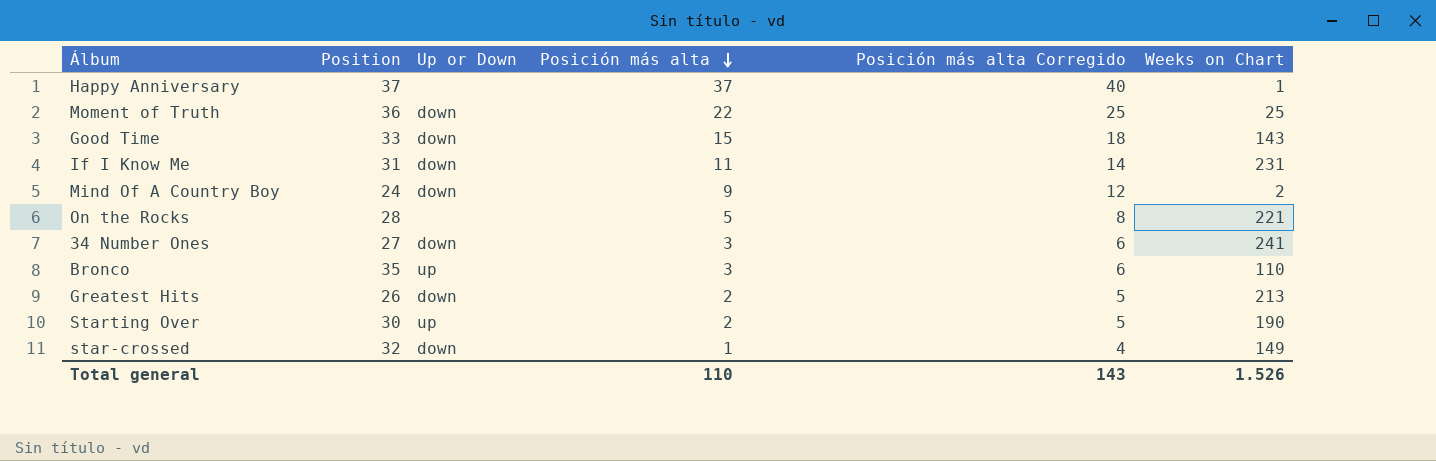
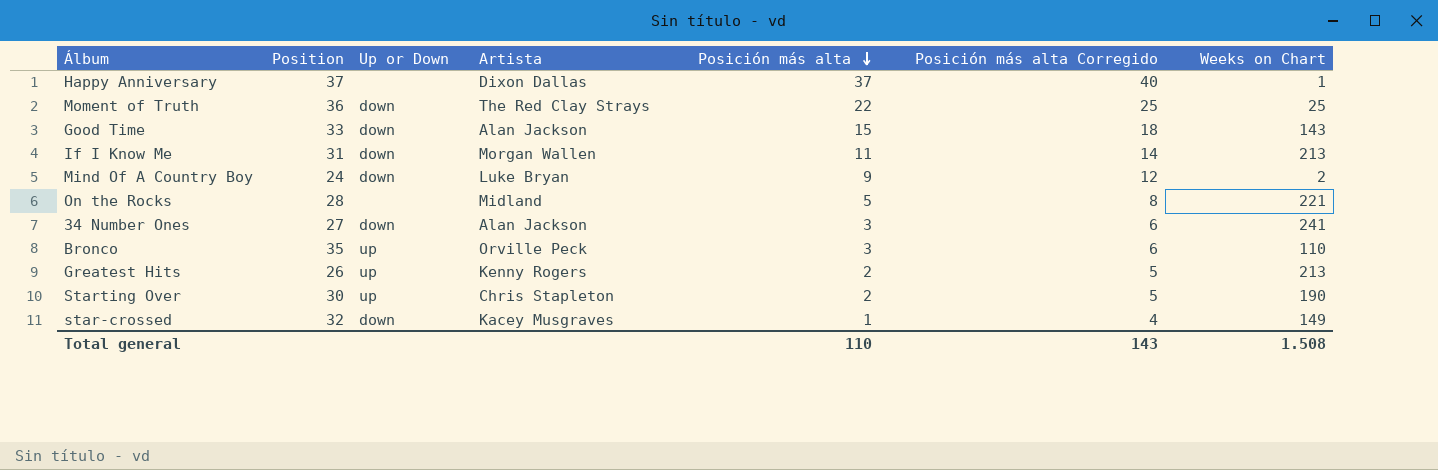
column Artista | position: none -> 4
If I Know Me | Weeks on Chart: 231 -> 213
Greatest Hits | Up or Down: down -> up
Total general | Weeks on Chart: 1.526 -> 1.508

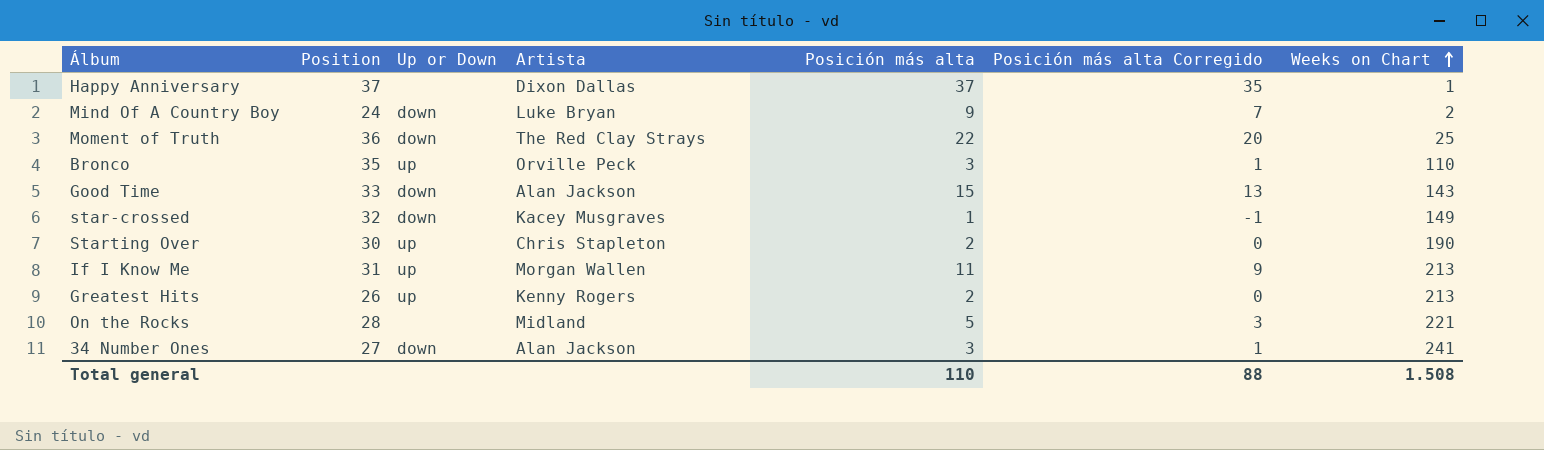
row order: Posición más alta descending -> Weeks on Chart ascending
column Posición más alta Corregido | formula: [Posición más alta] + 3 -> [Posición más alta] - 2
If I Know Me | Up or Down: down -> up
Total general | Posición más alta Corregido: 143 -> 88

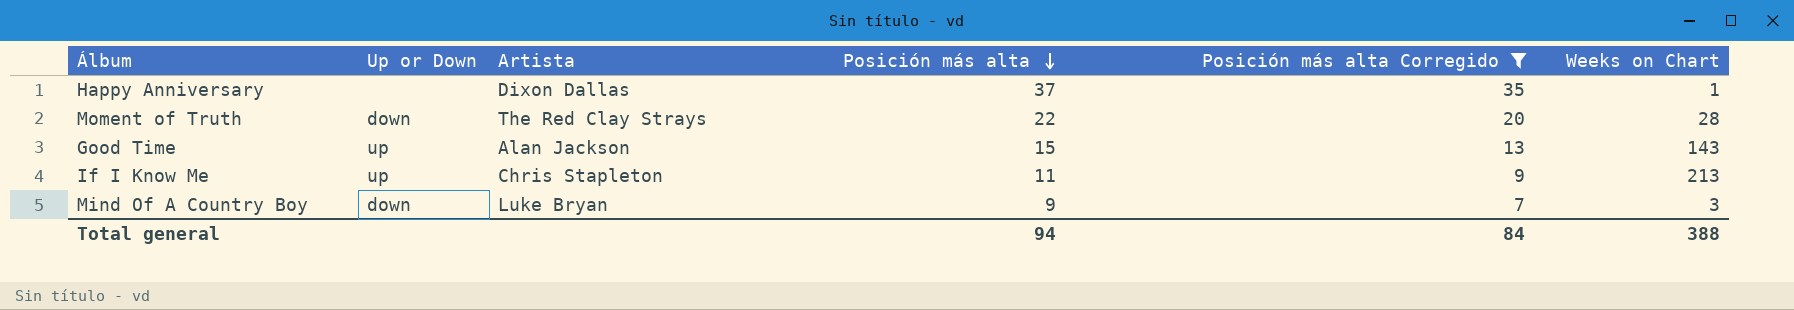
filter: none -> Posición más alta Corregido >= 7
row order: Weeks on Chart ascending -> Posición más alta descending
column Position | position: 2 -> none
Moment of Truth | Weeks on Chart: 25 -> 28
Good Time | Up or Down: down -> up
If I Know Me | Artista: Morgan Wallen -> Chris Stapleton
Mind Of A Country Boy | Weeks on Chart: 2 -> 3
Total general | Posición más alta: 110 -> 94
Total general | Posición más alta Corregido: 88 -> 84
Total general | Weeks on Chart: 1.508 -> 388

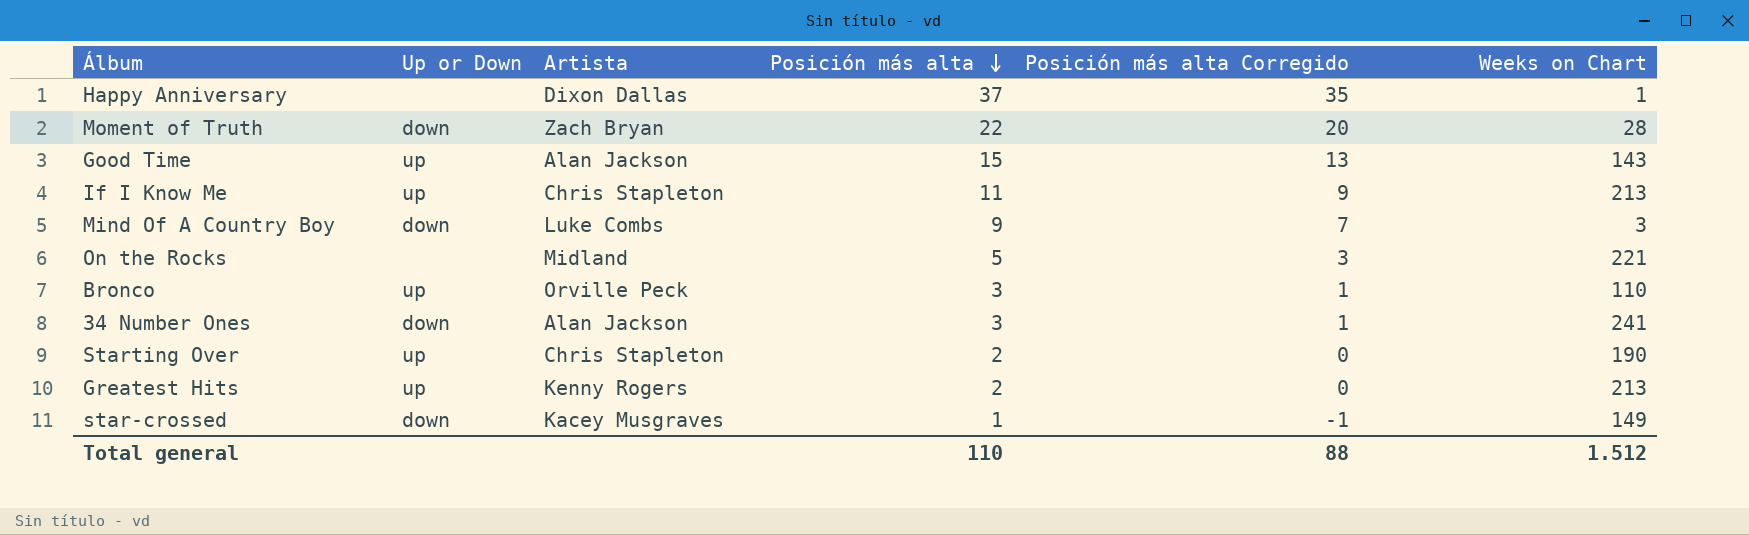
filter: Posición más alta Corregido >= 7 -> none
Moment of Truth | Artista: The Red Clay Strays -> Zach Bryan
Mind Of A Country Boy | Artista: Luke Bryan -> Luke Combs
Total general | Posición más alta: 94 -> 110
Total general | Posición más alta Corregido: 84 -> 88
Total general | Weeks on Chart: 388 -> 1.512

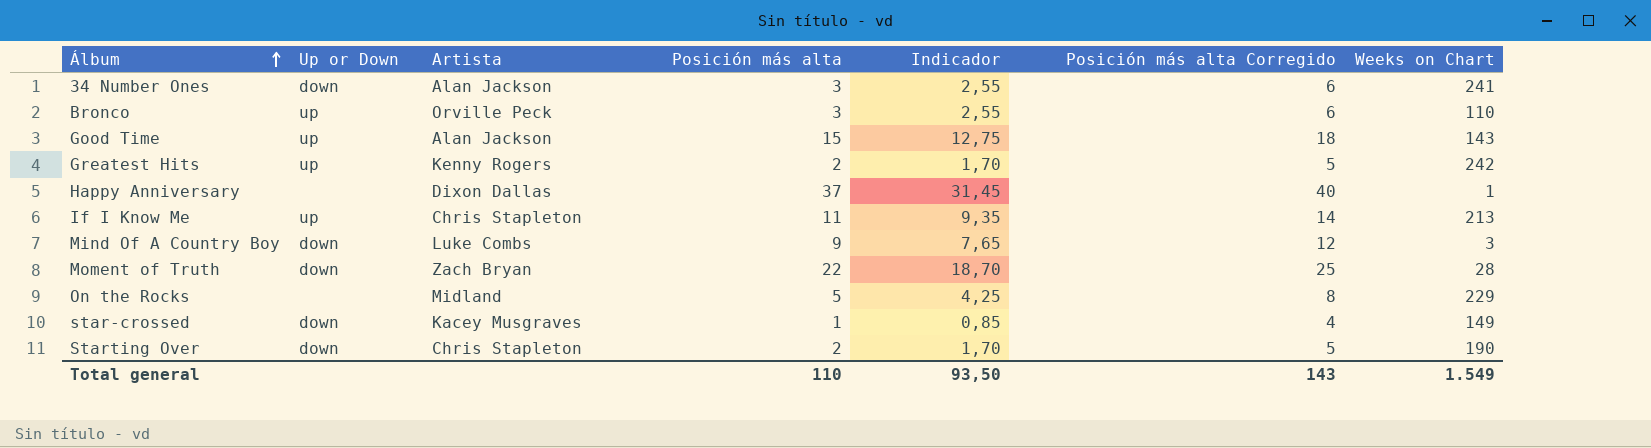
row order: Posición más alta descending -> Álbum ascending
column Indicador | formula: none -> [Posición más alta] * 0,85
column Posición más alta Corregido | formula: [Posición más alta] - 2 -> [Posición más alta] + 3
Greatest Hits | Weeks on Chart: 213 -> 242
On the Rocks | Weeks on Chart: 221 -> 229
Starting Over | Up or Down: up -> down
Total general | Posición más alta Corregido: 88 -> 143
Total general | Weeks on Chart: 1.512 -> 1.549

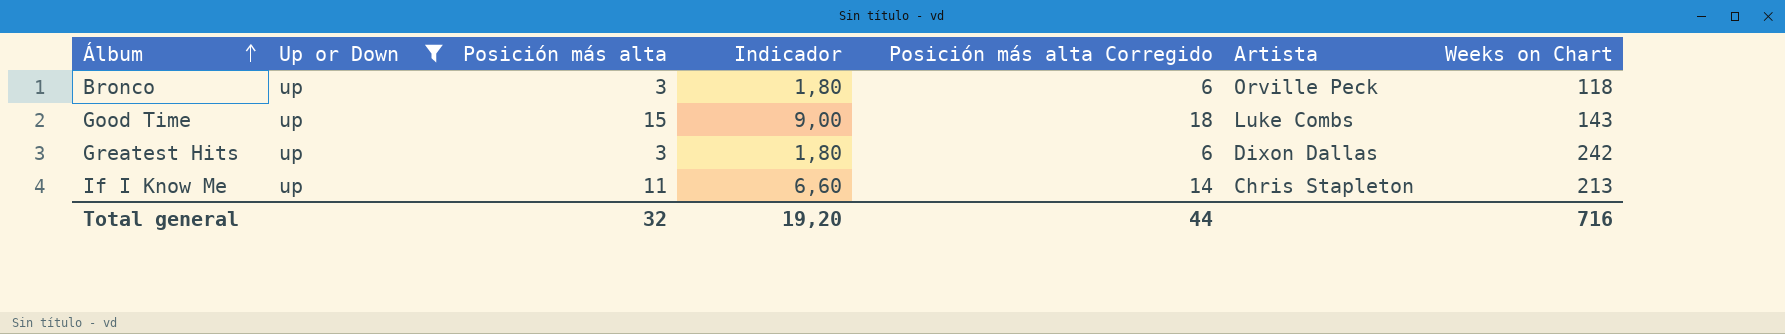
filter: none -> Up or Down = up
column Indicador | formula: [Posición más alta] * 0,85 -> [Posición más alta] * 0,6
column Artista | position: 3 -> 6
Bronco | Weeks on Chart: 110 -> 118
Good Time | Artista: Alan Jackson -> Luke Combs
Greatest Hits | Posición más alta: 2 -> 3
Greatest Hits | Posición más alta Corregido: 5 -> 6
Greatest Hits | Artista: Kenny Rogers -> Dixon Dallas
Total general | Posición más alta: 110 -> 32
Total general | Indicador: 93,50 -> 19,20
Total general | Posición más alta Corregido: 143 -> 44
Total general | Weeks on Chart: 1.549 -> 716

